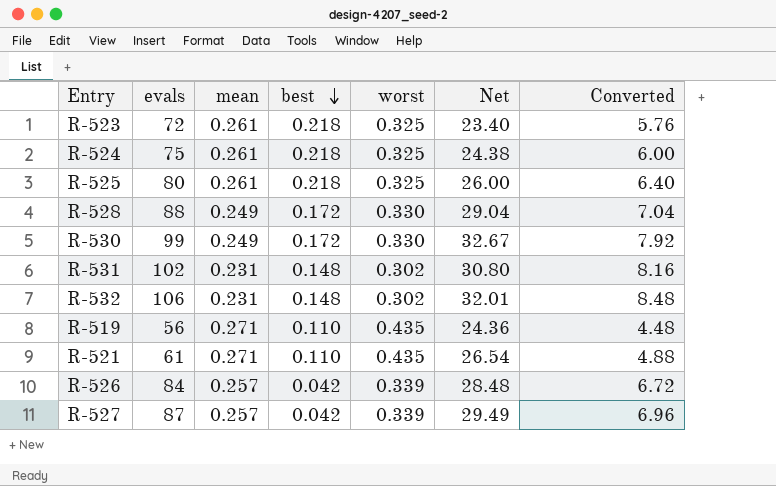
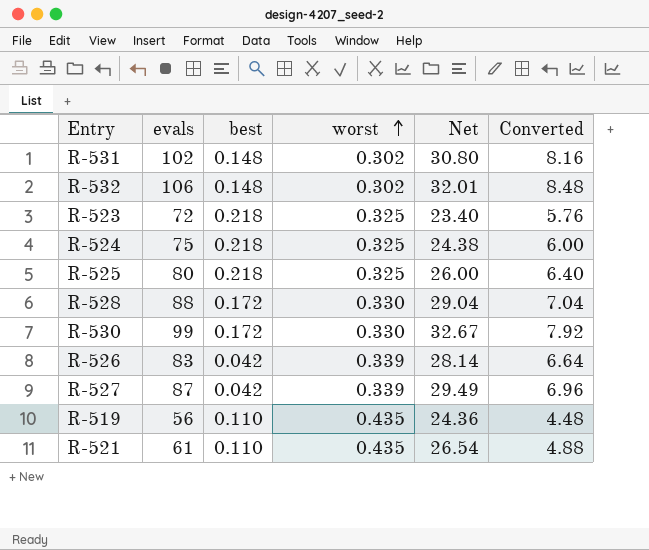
row order: best descending -> worst ascending
column mean | position: 3 -> none
R-526 | evals: 84 -> 83
R-526 | Net: 28.48 -> 28.14
R-526 | Converted: 6.72 -> 6.64

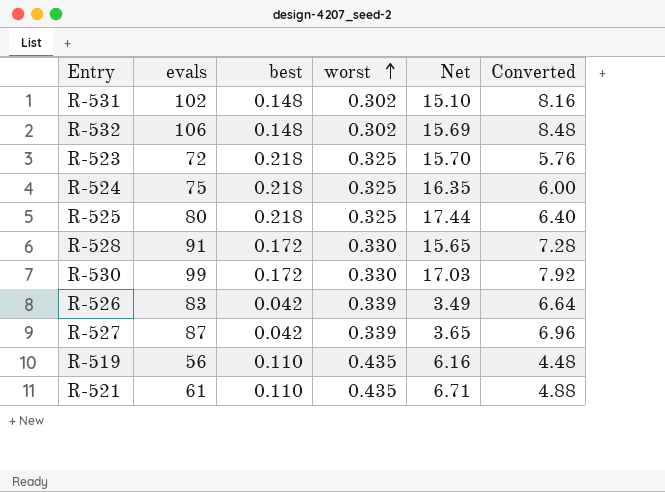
column Net | formula: [evals] * [worst] -> [evals] * [best]
R-528 | evals: 88 -> 91
R-528 | Converted: 7.04 -> 7.28

